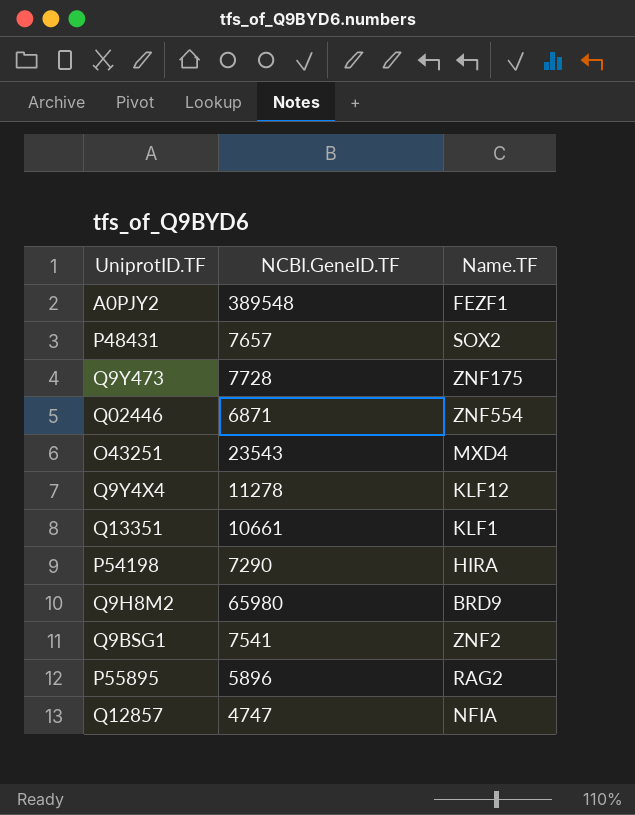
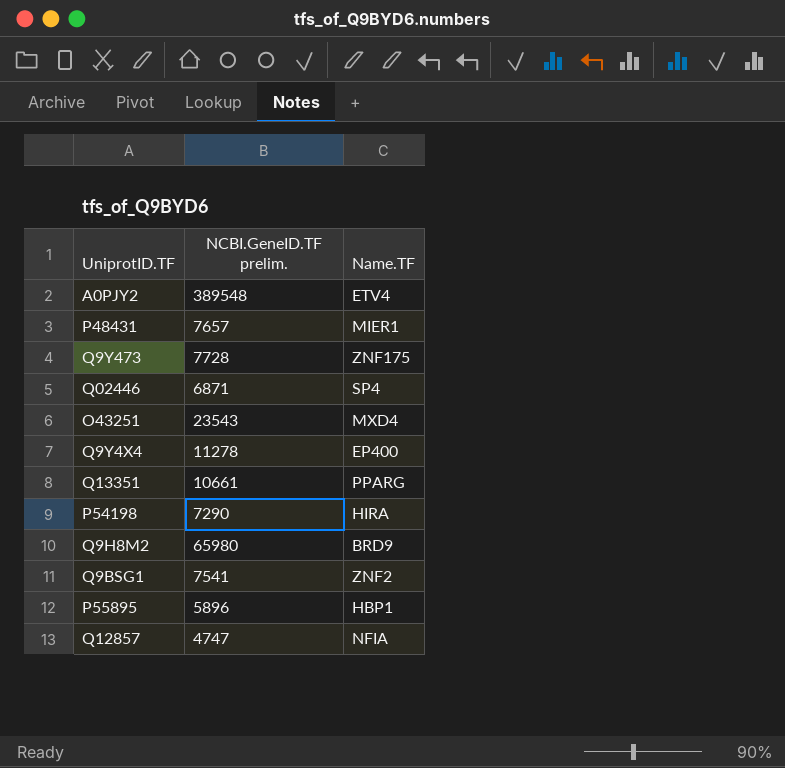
column name: NCBI.GeneID.TF -> NCBI.GeneID.TF prelim.
A0PJY2 | Name.TF: FEZF1 -> ETV4
P48431 | Name.TF: SOX2 -> MIER1
Q02446 | Name.TF: ZNF554 -> SP4
Q9Y4X4 | Name.TF: KLF12 -> EP400
Q13351 | Name.TF: KLF1 -> PPARG
P55895 | Name.TF: RAG2 -> HBP1

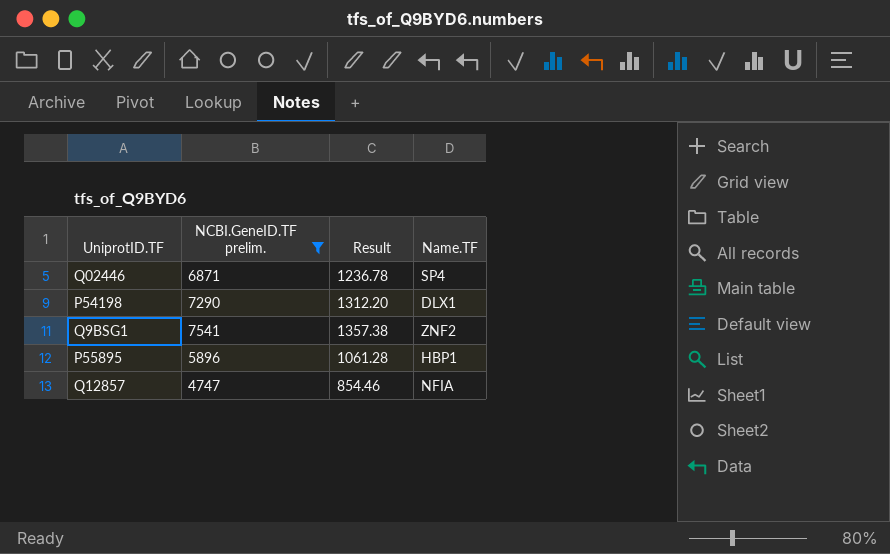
filter: none -> NCBI.GeneID.TF prelim. <= 7541
column Result | formula: none -> [NCBI.GeneID.TF prelim.] * 0.18
P54198 | Name.TF: HIRA -> DLX1

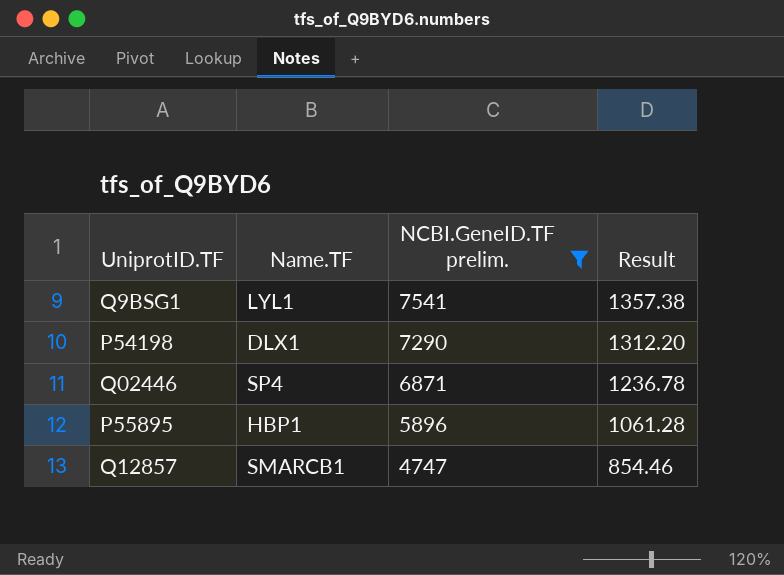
row order: none -> NCBI.GeneID.TF prelim. descending
column Name.TF | position: 4 -> 2
Q9BSG1 | Name.TF: ZNF2 -> LYL1
Q12857 | Name.TF: NFIA -> SMARCB1

